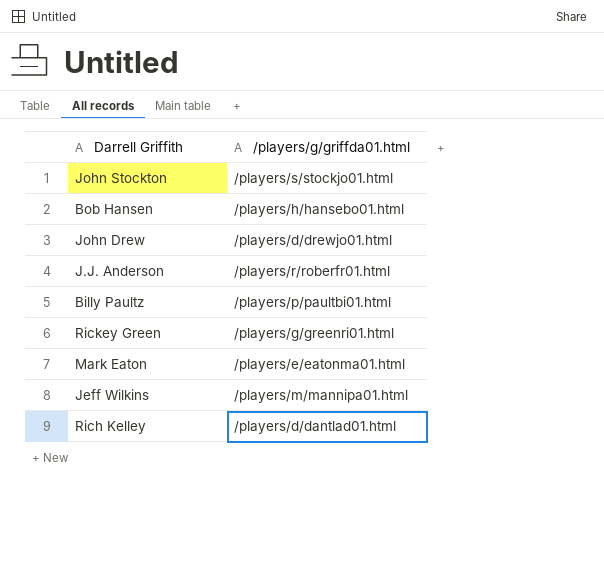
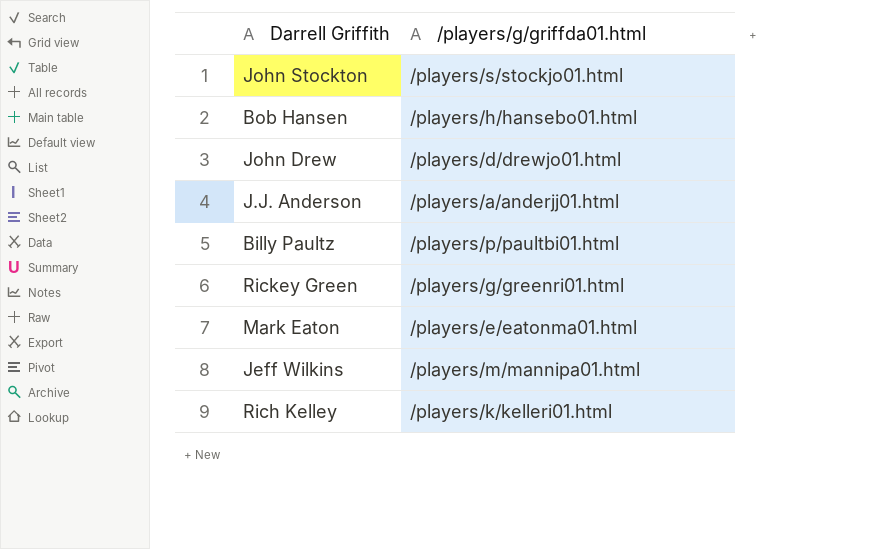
J.J. Anderson | /players/g/griffda01.html: /players/r/roberfr01.html -> /players/a/anderjj01.html
Rich Kelley | /players/g/griffda01.html: /players/d/dantlad01.html -> /players/k/kelleri01.html

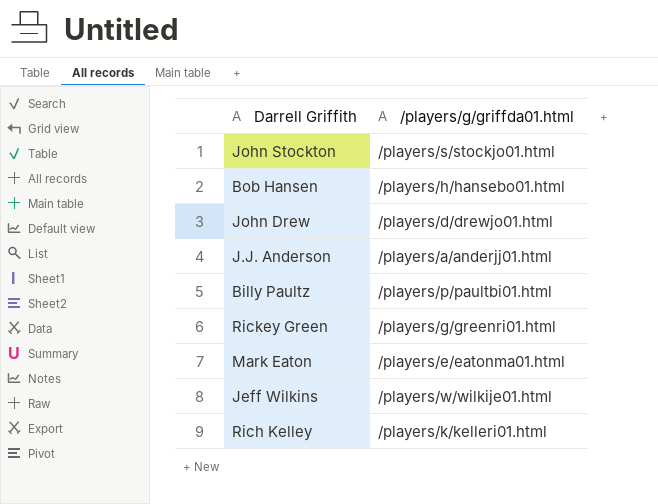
Jeff Wilkins | /players/g/griffda01.html: /players/m/mannipa01.html -> /players/w/wilkije01.html

